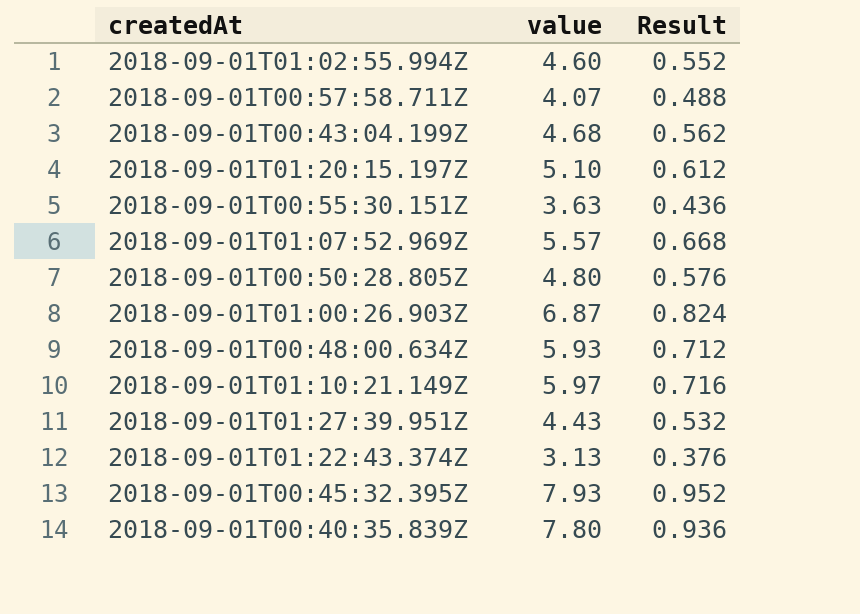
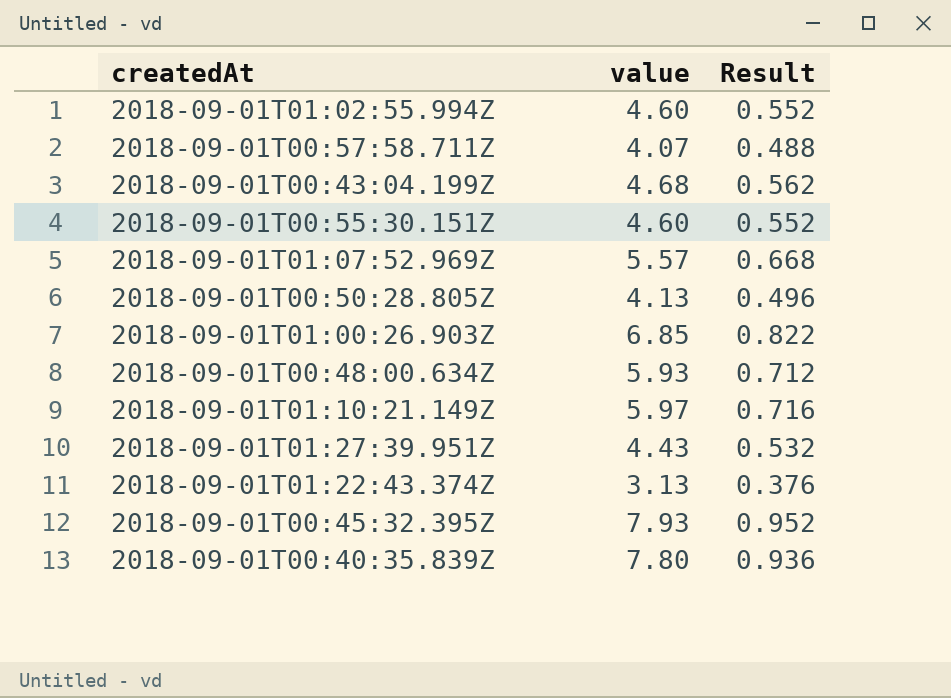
row 2018-09-01T01:20:15.197Z: 5.10 | 0.612 -> none
2018-09-01T00:55:30.151Z | value: 3.63 -> 4.60
2018-09-01T00:55:30.151Z | Result: 0.436 -> 0.552
2018-09-01T00:50:28.805Z | value: 4.80 -> 4.13
2018-09-01T00:50:28.805Z | Result: 0.576 -> 0.496
2018-09-01T01:00:26.903Z | value: 6.87 -> 6.85
2018-09-01T01:00:26.903Z | Result: 0.824 -> 0.822

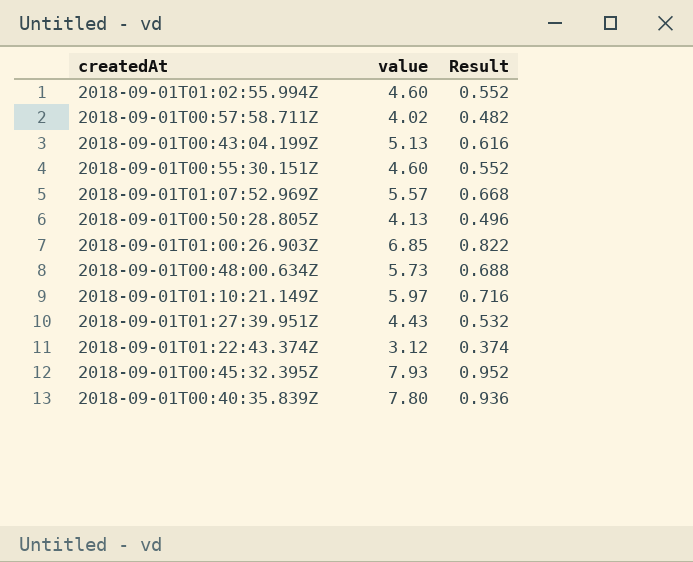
2018-09-01T00:57:58.711Z | value: 4.07 -> 4.02
2018-09-01T00:57:58.711Z | Result: 0.488 -> 0.482
2018-09-01T00:43:04.199Z | value: 4.68 -> 5.13
2018-09-01T00:43:04.199Z | Result: 0.562 -> 0.616
2018-09-01T00:48:00.634Z | value: 5.93 -> 5.73
2018-09-01T00:48:00.634Z | Result: 0.712 -> 0.688
2018-09-01T01:22:43.374Z | value: 3.13 -> 3.12
2018-09-01T01:22:43.374Z | Result: 0.376 -> 0.374

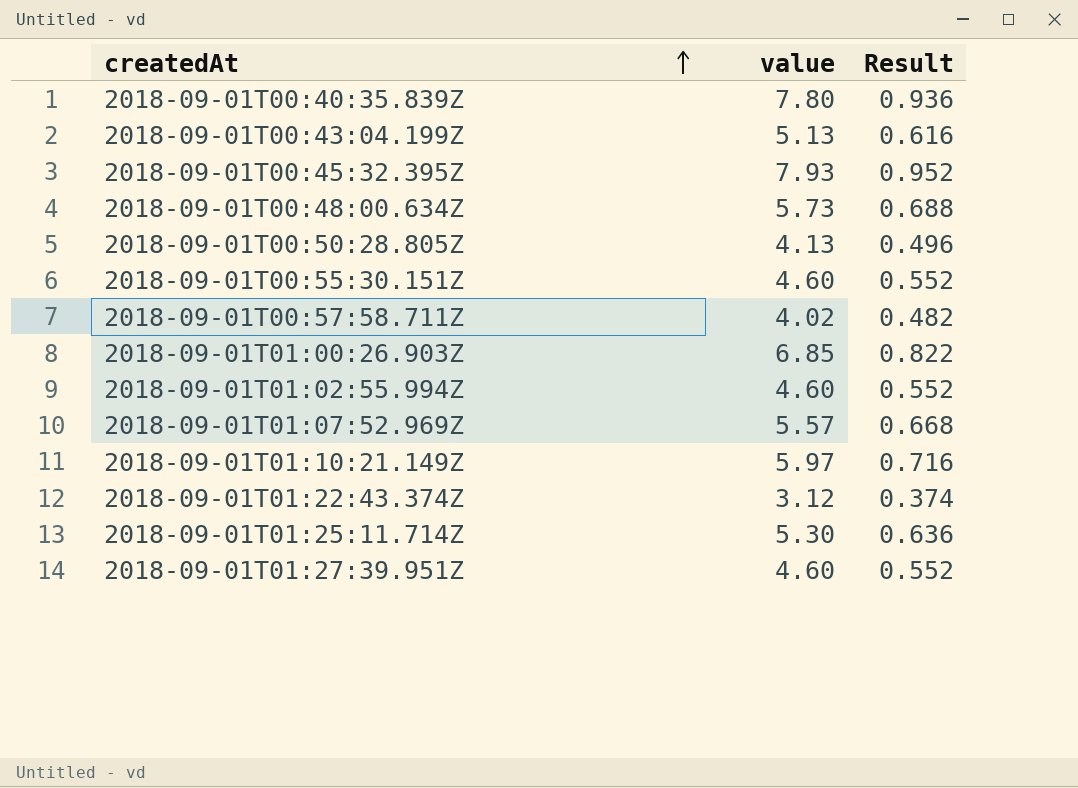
row order: none -> createdAt ascending
row 2018-09-01T01:25:11.714Z: none -> 5.30 | 0.636
2018-09-01T01:27:39.951Z | value: 4.43 -> 4.60
2018-09-01T01:27:39.951Z | Result: 0.532 -> 0.552

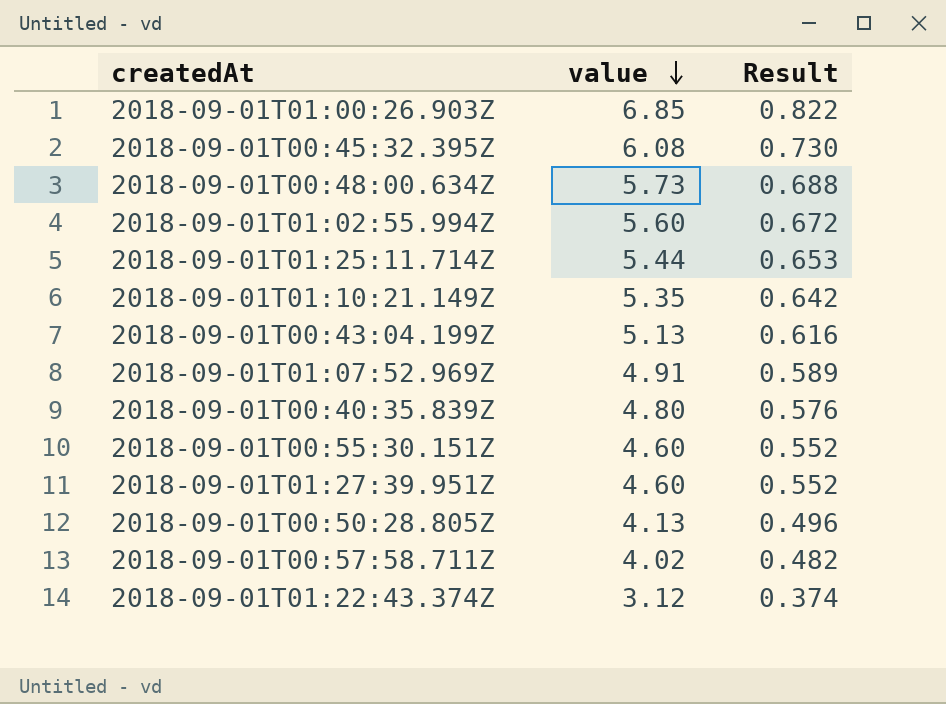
row order: createdAt ascending -> value descending
2018-09-01T00:45:32.395Z | value: 7.93 -> 6.08
2018-09-01T00:45:32.395Z | Result: 0.952 -> 0.730
2018-09-01T01:02:55.994Z | value: 4.60 -> 5.60
2018-09-01T01:02:55.994Z | Result: 0.552 -> 0.672
2018-09-01T01:25:11.714Z | value: 5.30 -> 5.44
2018-09-01T01:25:11.714Z | Result: 0.636 -> 0.653
2018-09-01T01:10:21.149Z | value: 5.97 -> 5.35
2018-09-01T01:10:21.149Z | Result: 0.716 -> 0.642
2018-09-01T01:07:52.969Z | value: 5.57 -> 4.91
2018-09-01T01:07:52.969Z | Result: 0.668 -> 0.589
2018-09-01T00:40:35.839Z | value: 7.80 -> 4.80
2018-09-01T00:40:35.839Z | Result: 0.936 -> 0.576

